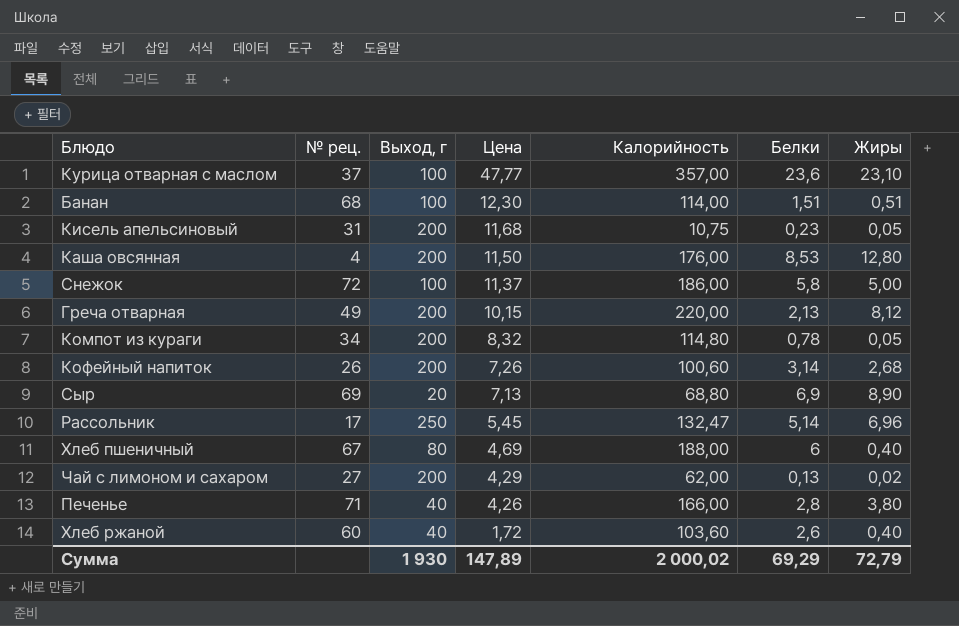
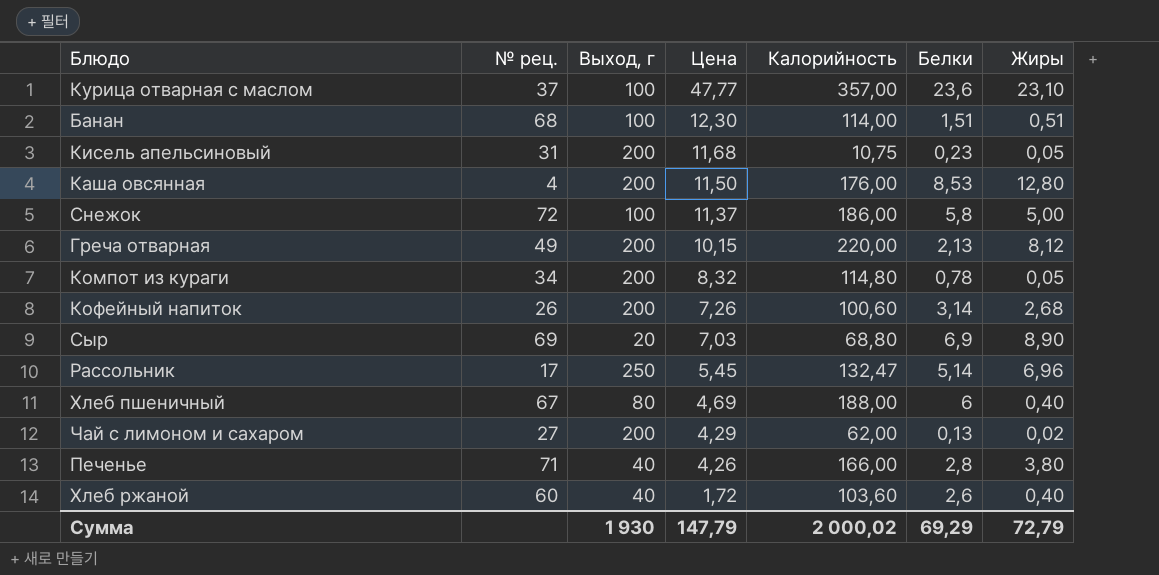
Сыр | Цена: 7,13 -> 7,03
Сумма | Цена: 147,89 -> 147,79

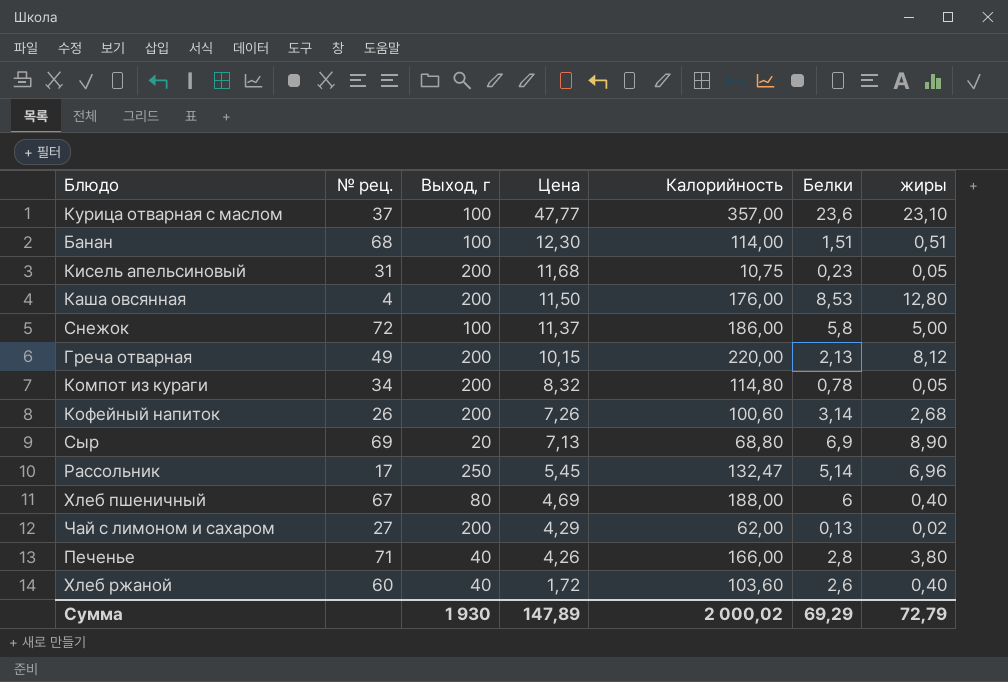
column name: Жиры -> жиры
Сыр | Цена: 7,03 -> 7,13
Сумма | Цена: 147,79 -> 147,89

